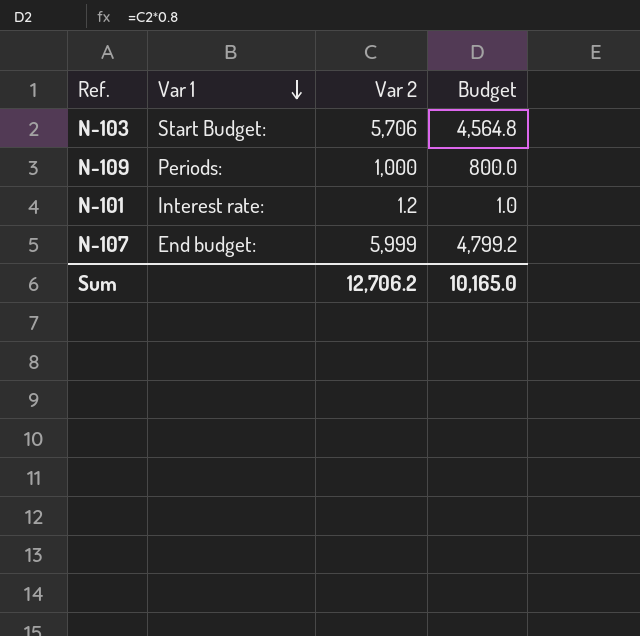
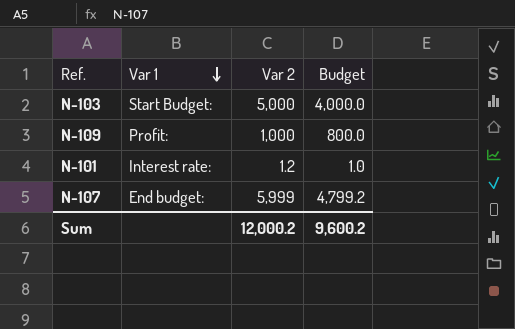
N-103 | Var 2: 5,706 -> 5,000
N-103 | Budget: 4,564.8 -> 4,000.0
N-109 | Var 1: Periods: -> Profit:
Sum | Var 2: 12,706.2 -> 12,000.2
Sum | Budget: 10,165.0 -> 9,600.2

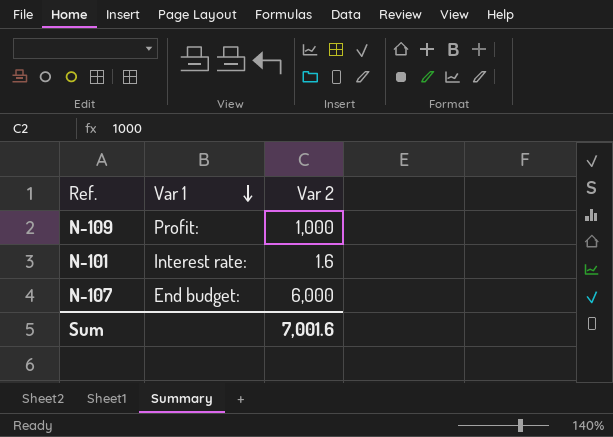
column Budget | formula: [Var 2] * 0.8 -> none
row N-103: Start Budget: | 5,000 | 4,000.0 -> none
N-101 | Var 2: 1.2 -> 1.6
N-107 | Var 2: 5,999 -> 6,000
Sum | Var 2: 12,000.2 -> 7,001.6

